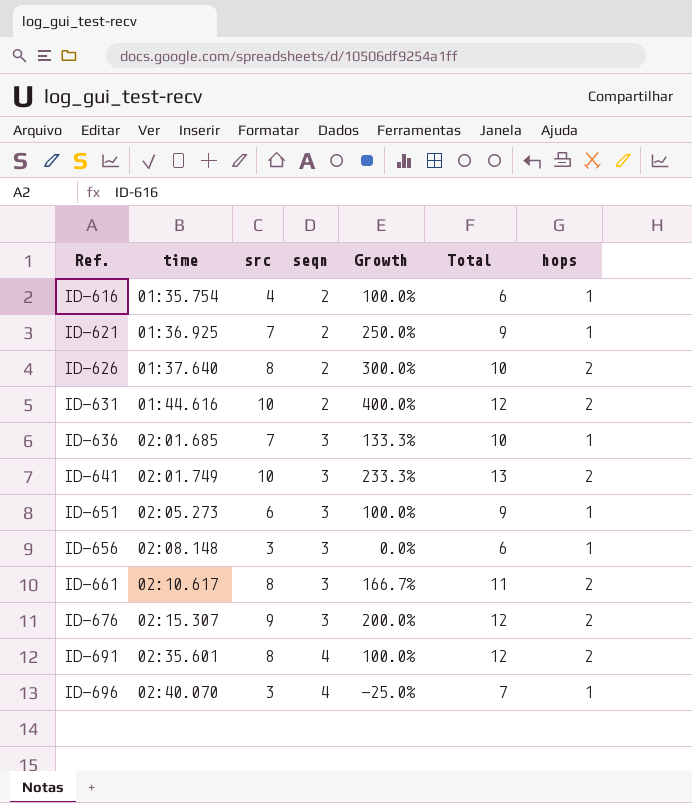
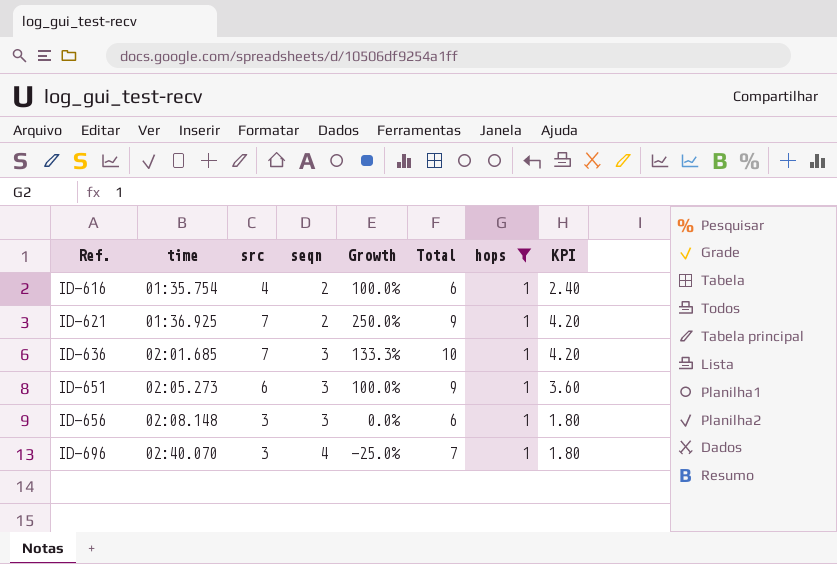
filter: none -> hops = 1
column KPI | formula: none -> [src] * 0.6

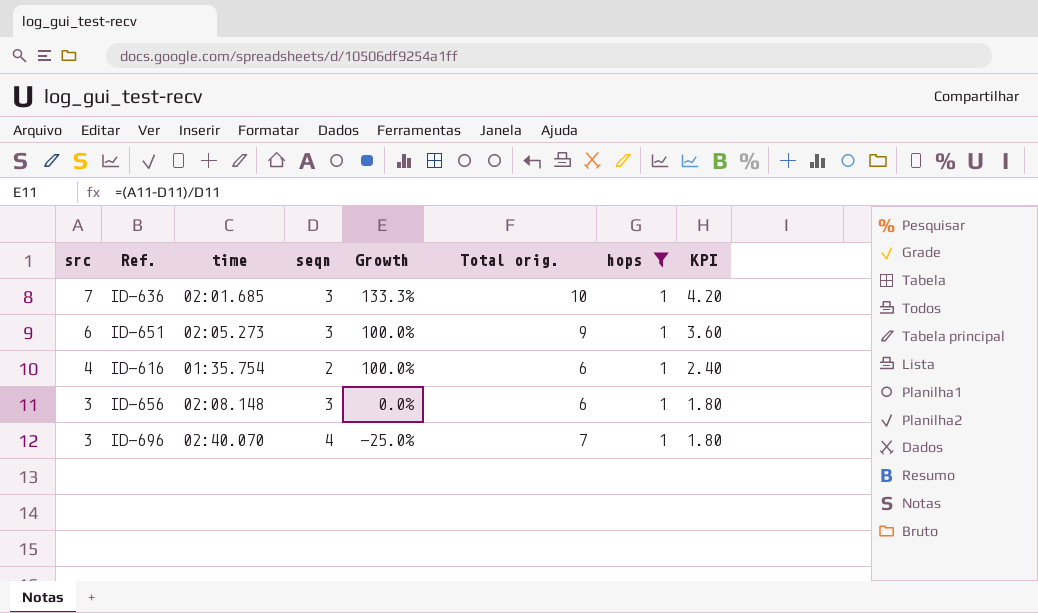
row order: Ref. ascending -> src descending
column src | position: 3 -> 1
column name: Total -> Total orig.
row ID-621: 01:36.925 | 7 | 2 | 250.0% | 9 | 1 | 4.20 -> none

